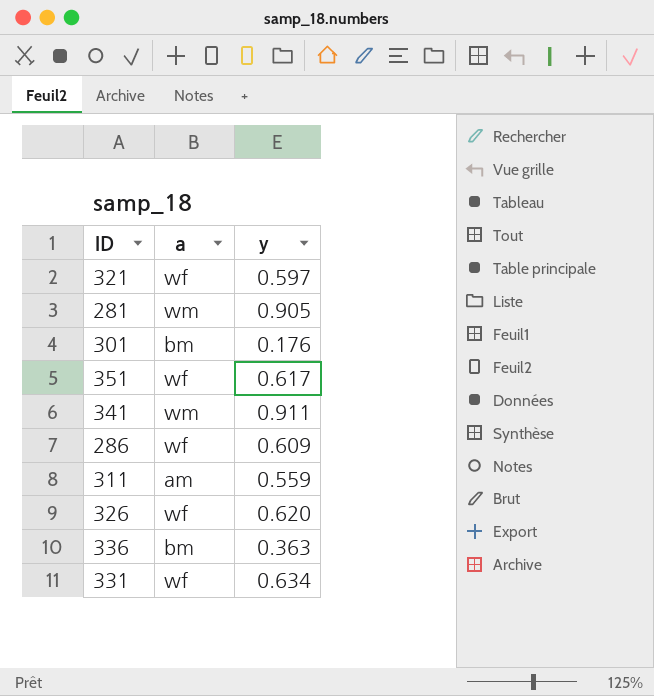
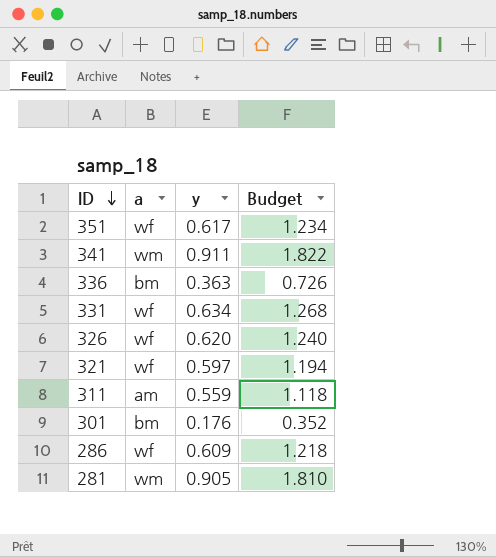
row order: none -> ID descending
column Budget | formula: none -> [y] * 2

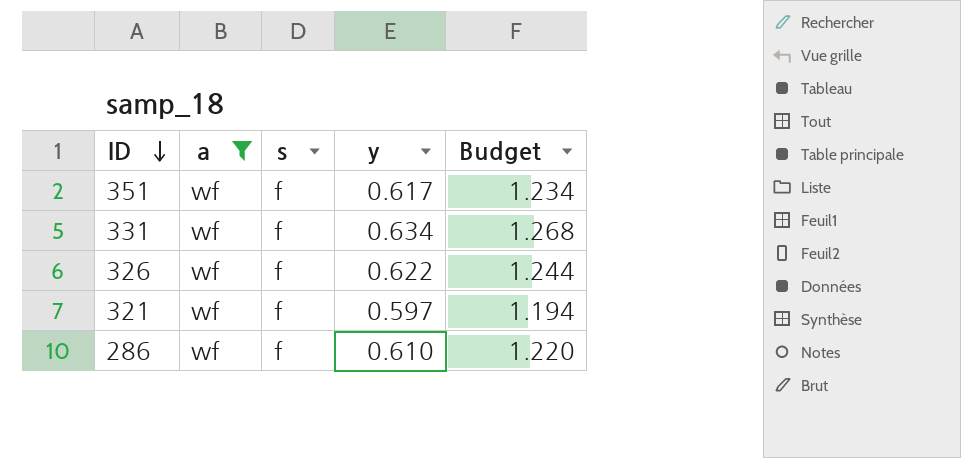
filter: none -> a = wf
column s | position: none -> 3
326 | y: 0.620 -> 0.622
326 | Budget: 1.240 -> 1.244
286 | y: 0.609 -> 0.610
286 | Budget: 1.218 -> 1.220

